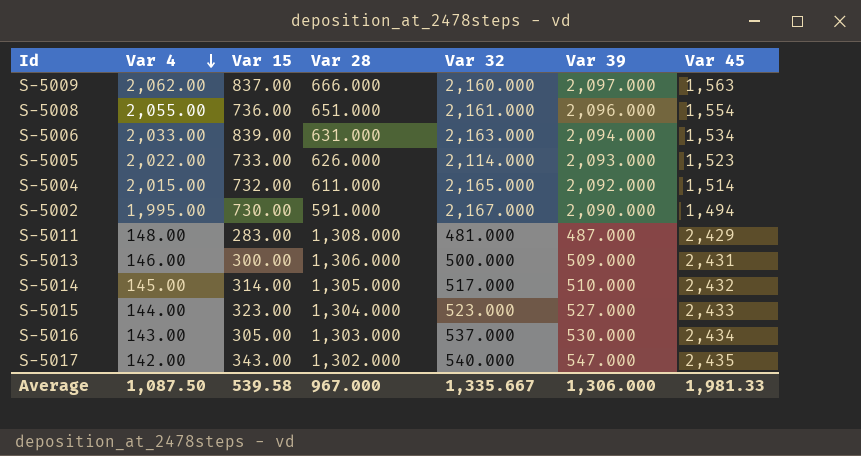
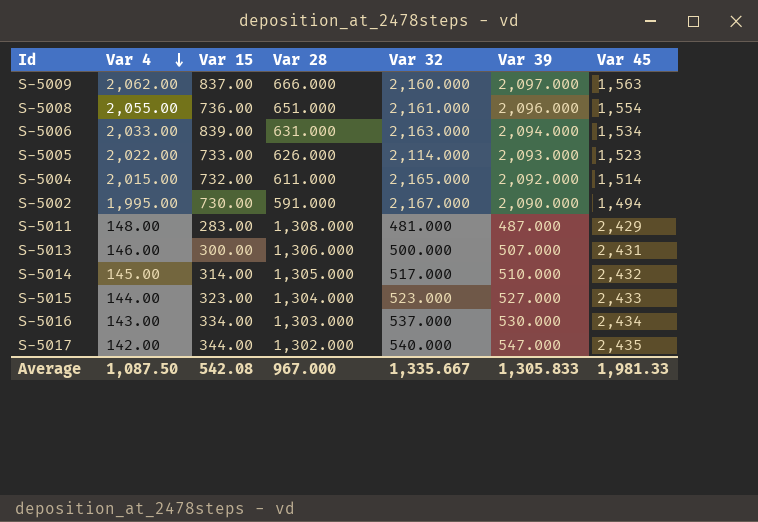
S-5013 | Var 39: 509.000 -> 507.000
S-5016 | Var 15: 305.00 -> 334.00
S-5017 | Var 15: 343.00 -> 344.00
Average | Var 15: 539.58 -> 542.08
Average | Var 39: 1,306.000 -> 1,305.833

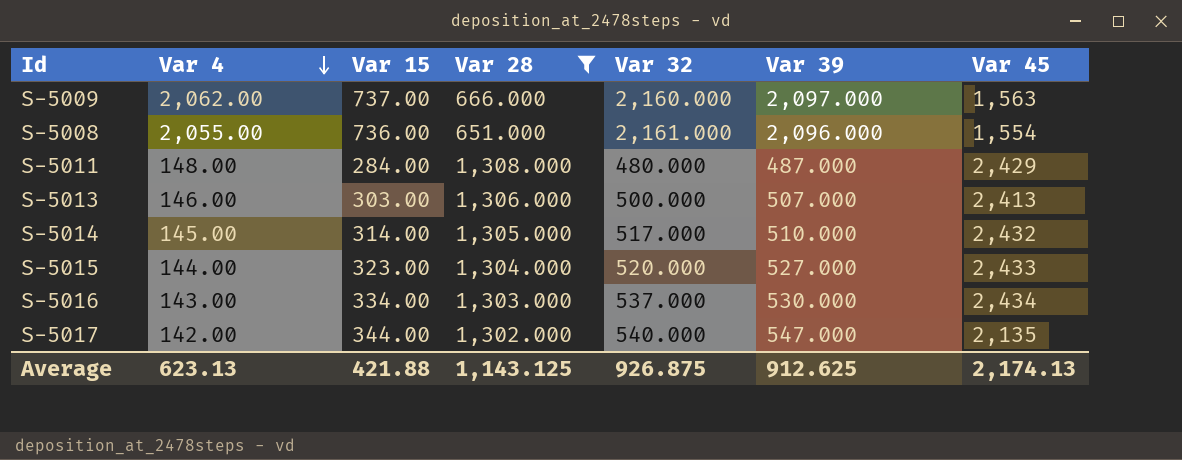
filter: none -> Var 28 >= 651.000
S-5009 | Var 15: 837.00 -> 737.00
S-5011 | Var 15: 283.00 -> 284.00
S-5011 | Var 32: 481.000 -> 480.000
S-5013 | Var 15: 300.00 -> 303.00
S-5013 | Var 45: 2,431 -> 2,413
S-5015 | Var 32: 523.000 -> 520.000
S-5017 | Var 45: 2,435 -> 2,135
Average | Var 4: 1,087.50 -> 623.13
Average | Var 15: 542.08 -> 421.88
Average | Var 28: 967.000 -> 1,143.125
Average | Var 32: 1,335.667 -> 926.875
Average | Var 39: 1,305.833 -> 912.625
Average | Var 45: 1,981.33 -> 2,174.13

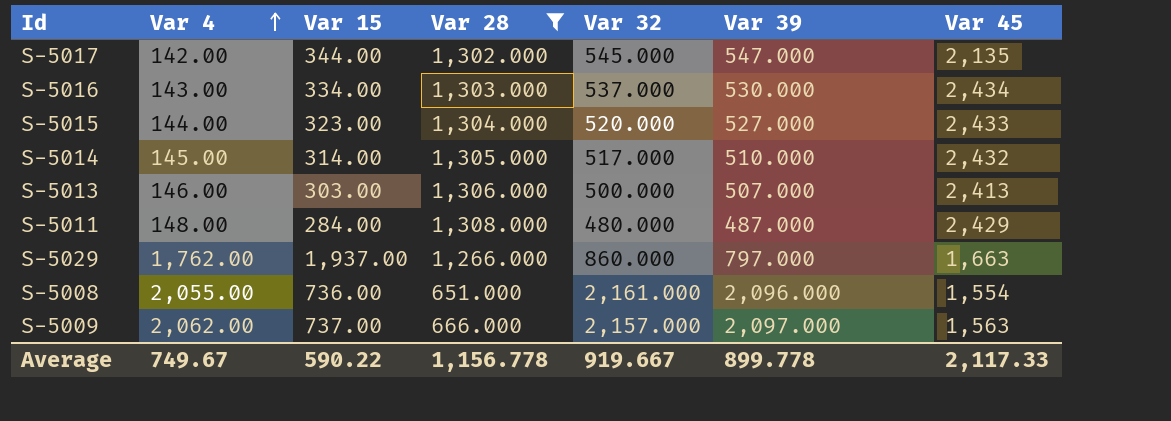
row order: Var 4 descending -> Var 4 ascending
S-5017 | Var 32: 540.000 -> 545.000
row S-5029: none -> 1,762.00 | 1,937.00 | 1,266.000 | 860.000 | 797.000 | 1,663
S-5009 | Var 32: 2,160.000 -> 2,157.000
Average | Var 4: 623.13 -> 749.67
Average | Var 15: 421.88 -> 590.22
Average | Var 28: 1,143.125 -> 1,156.778
Average | Var 32: 926.875 -> 919.667
Average | Var 39: 912.625 -> 899.778
Average | Var 45: 2,174.13 -> 2,117.33

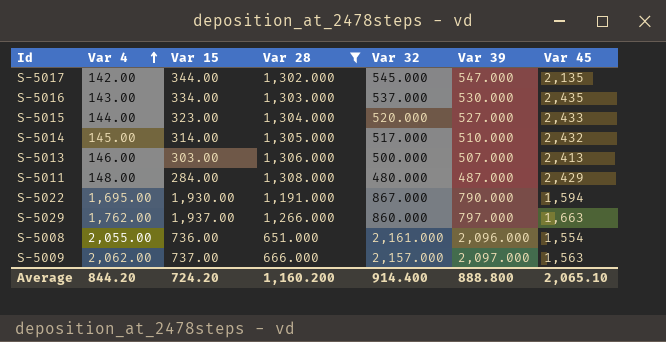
S-5016 | Var 45: 2,434 -> 2,435
row S-5022: none -> 1,695.00 | 1,930.00 | 1,191.000 | 867.000 | 790.000 | 1,594
Average | Var 4: 749.67 -> 844.20
Average | Var 15: 590.22 -> 724.20
Average | Var 28: 1,156.778 -> 1,160.200
Average | Var 32: 919.667 -> 914.400
Average | Var 39: 899.778 -> 888.800
Average | Var 45: 2,117.33 -> 2,065.10

